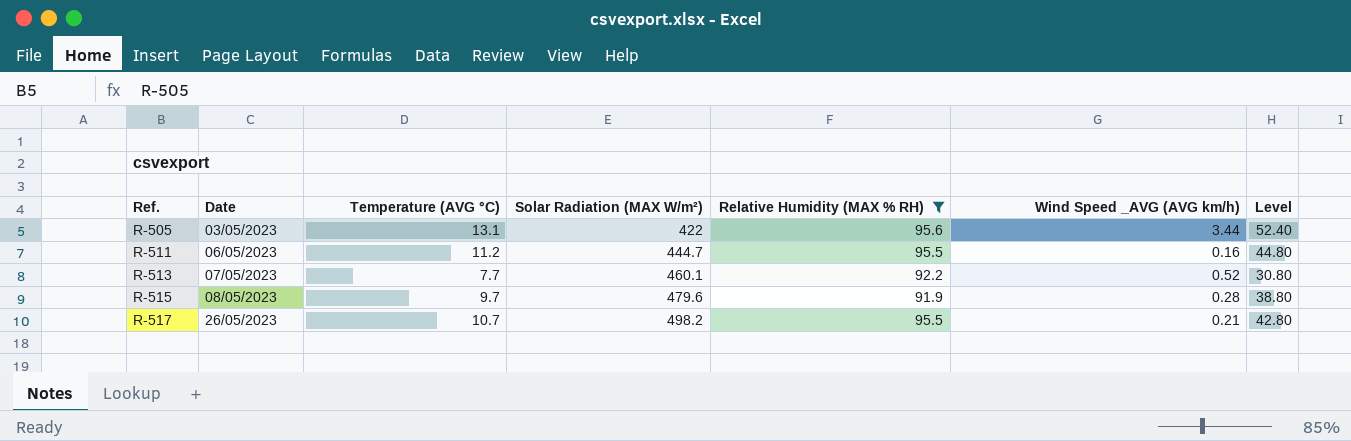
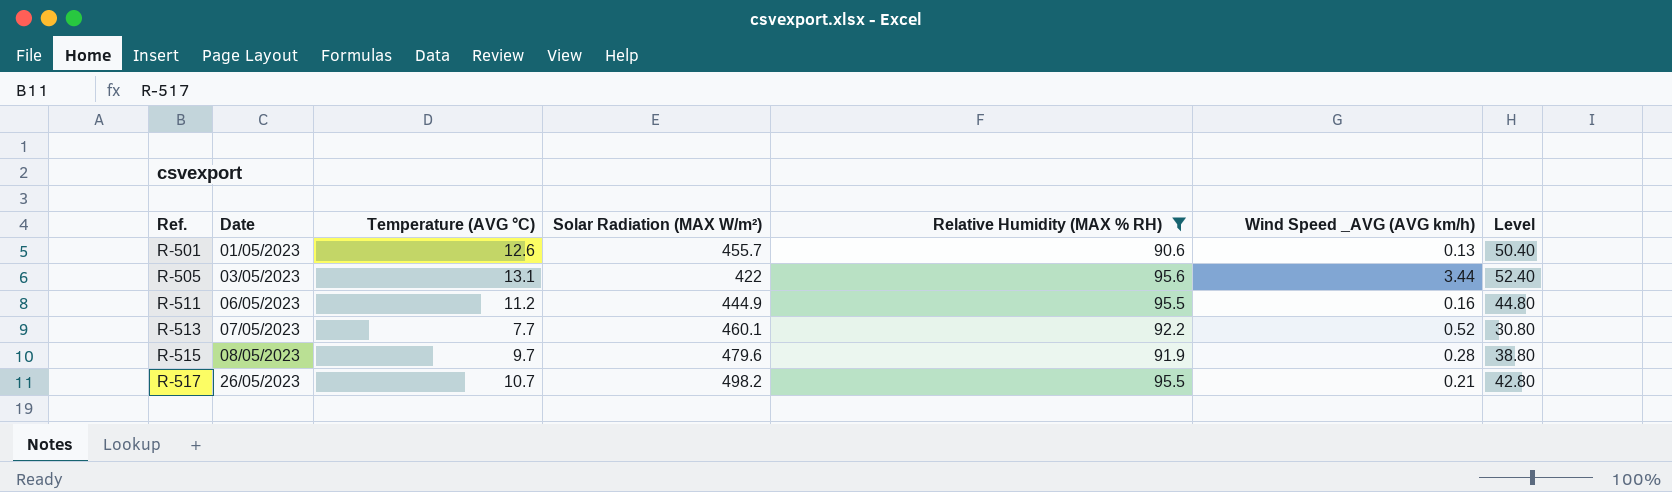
row R-501: none -> 01/05/2023 | 12.6 | 455.7 | 90.6 | 0.13 | 50.40
R-511 | Solar Radiation (MAX W/m²): 444.7 -> 444.9

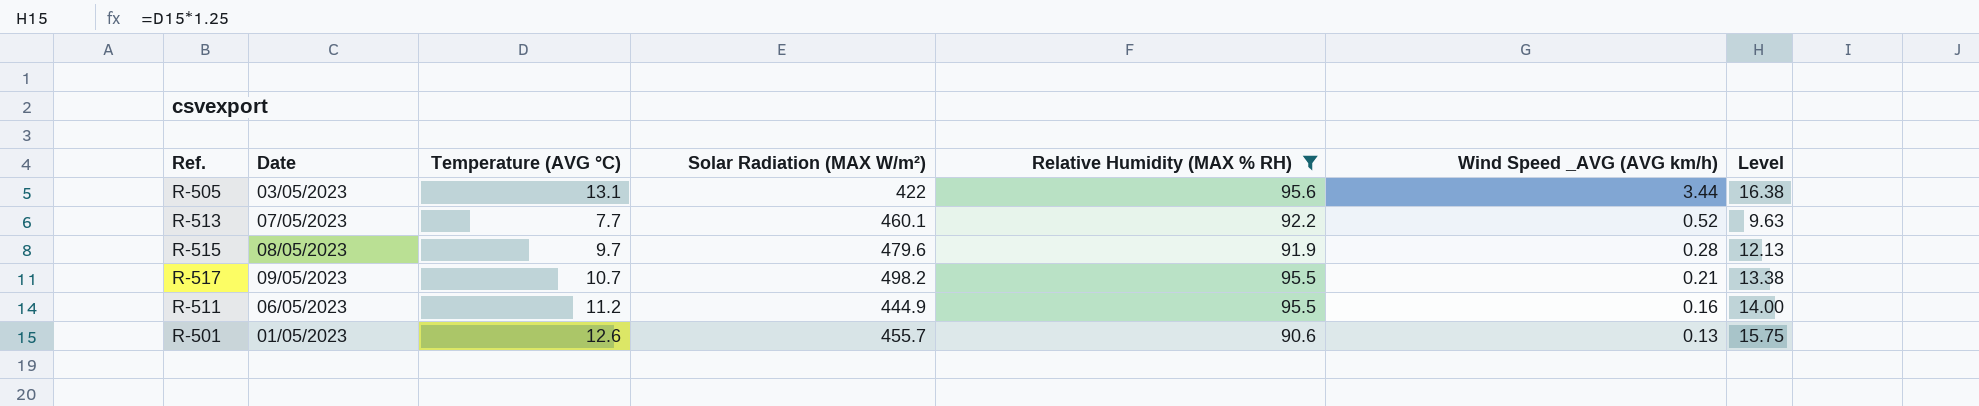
row order: Ref. ascending -> Wind Speed _AVG (AVG km/h) descending
column Level | formula: [Temperature (AVG °C)] * 4 -> [Temperature (AVG °C)] * 1.25
R-517 | Date: 26/05/2023 -> 09/05/2023

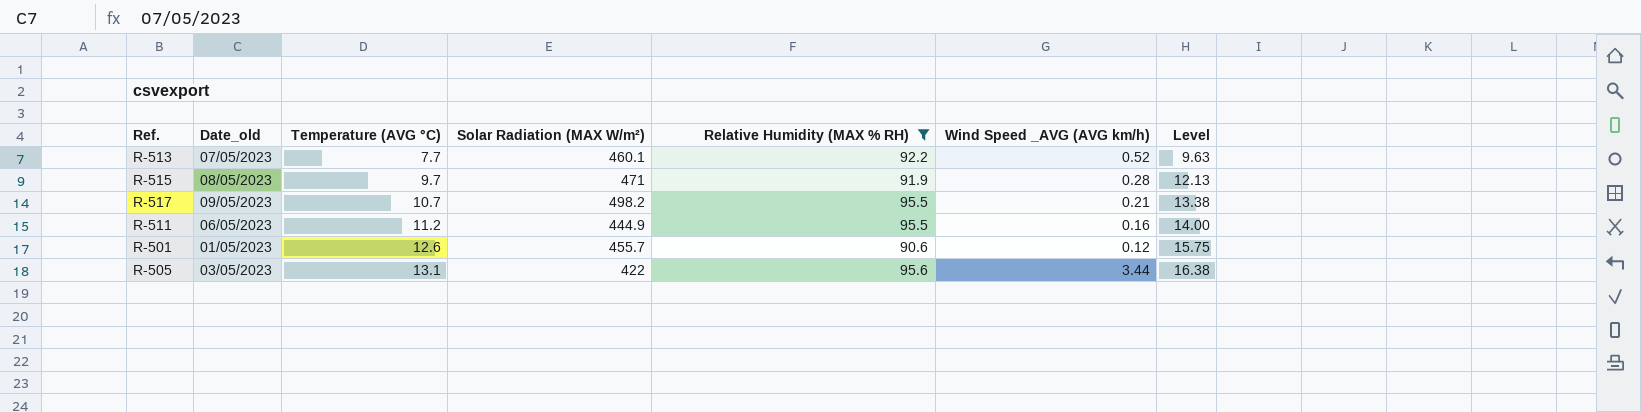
row order: Wind Speed _AVG (AVG km/h) descending -> Temperature (AVG °C) ascending
column name: Date -> Date_old
R-515 | Solar Radiation (MAX W/m²): 479.6 -> 471
R-501 | Wind Speed _AVG (AVG km/h): 0.13 -> 0.12

